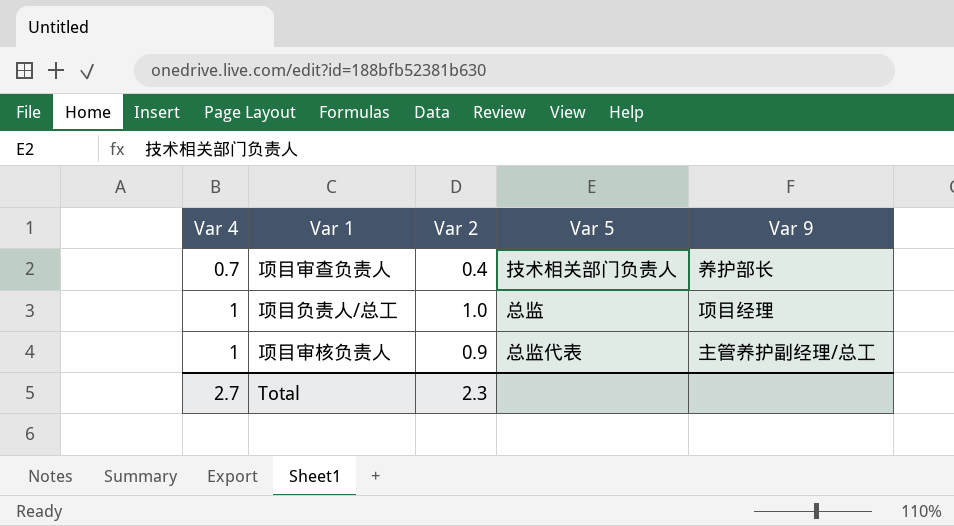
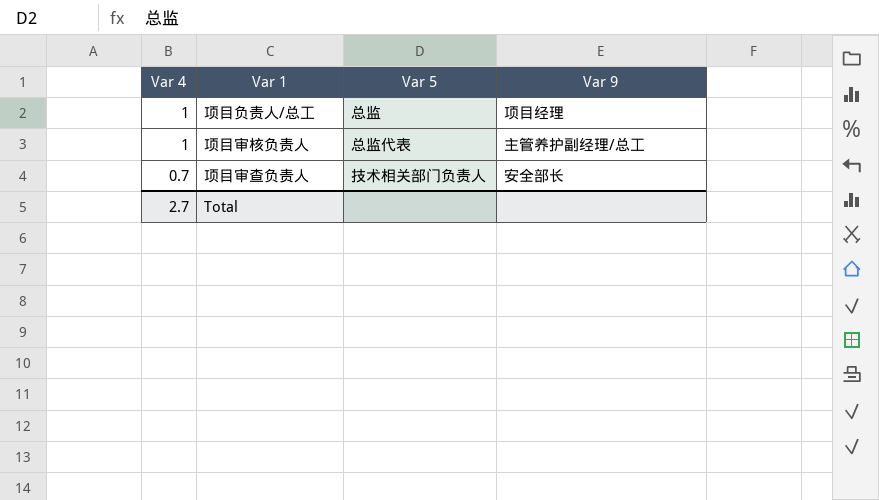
row order: Var 4 ascending -> Var 4 descending
column Var 2 | position: 3 -> none
项目审查负责人 | Var 9: 养护部长 -> 安全部长

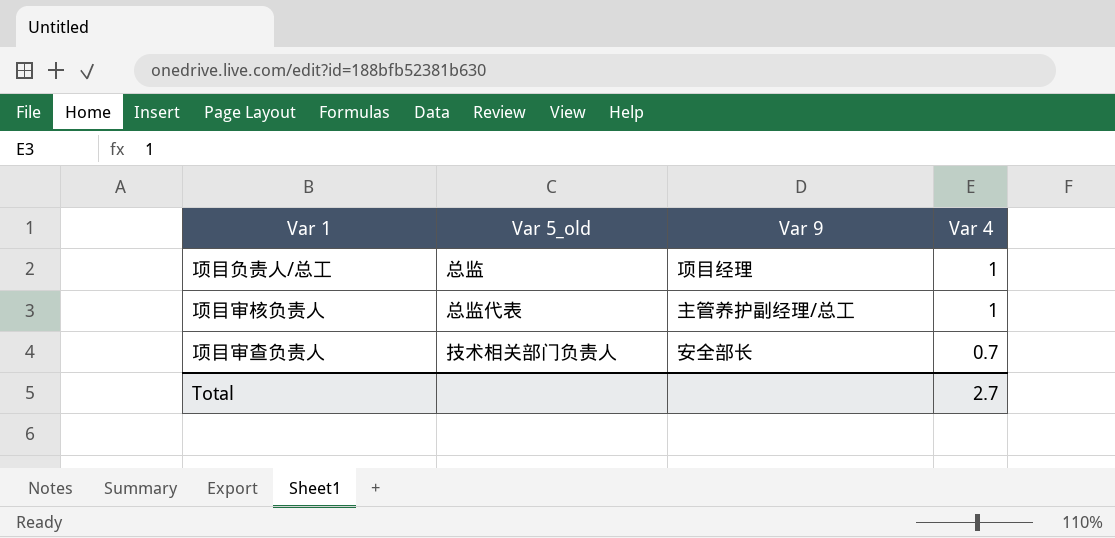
column name: Var 5 -> Var 5_old
column Var 4 | position: 1 -> 4

